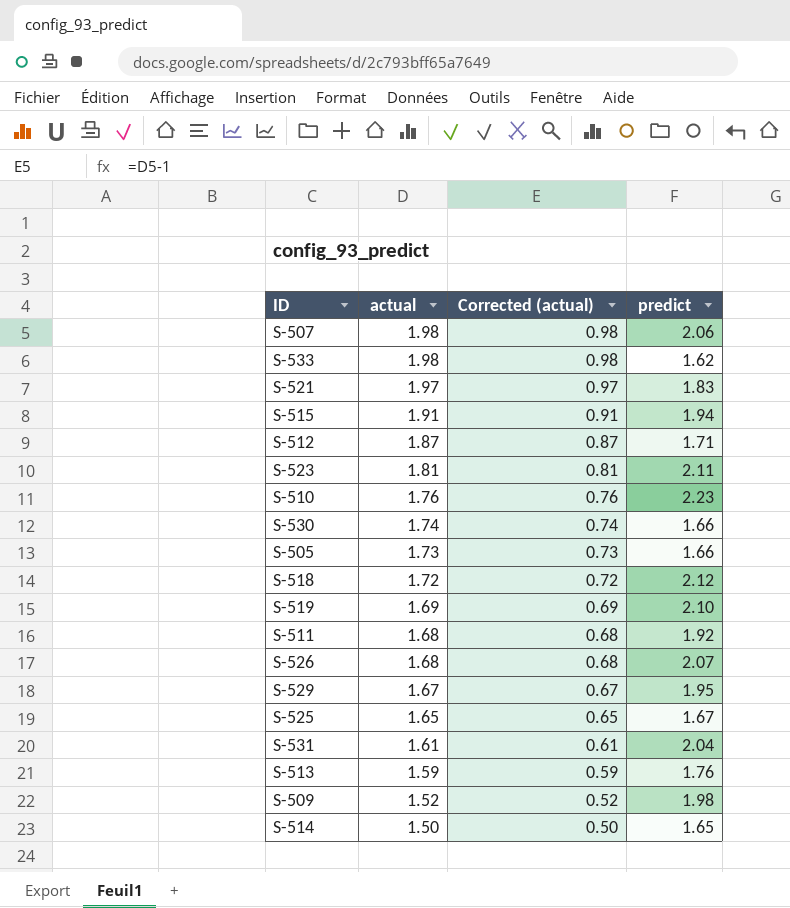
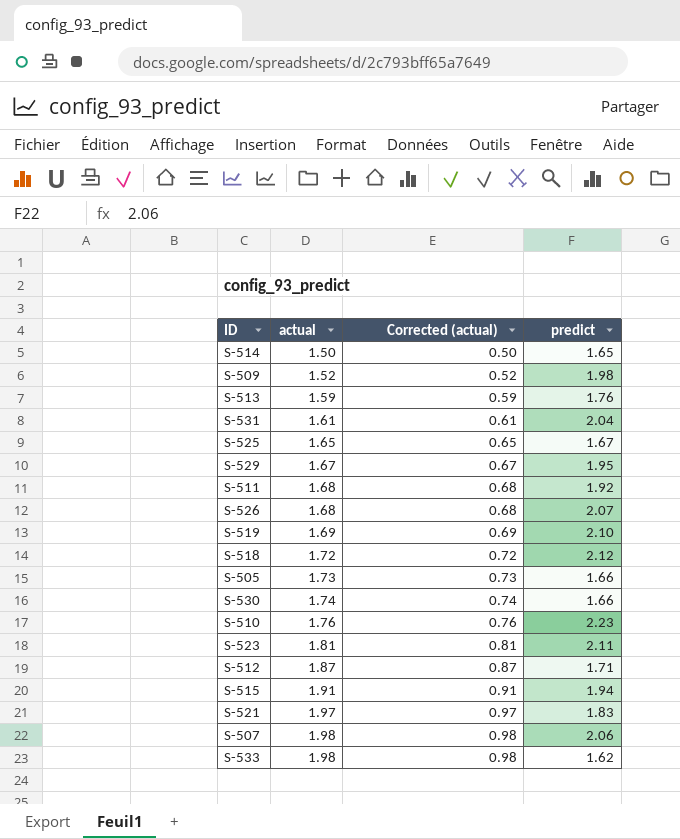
row order: actual descending -> actual ascending

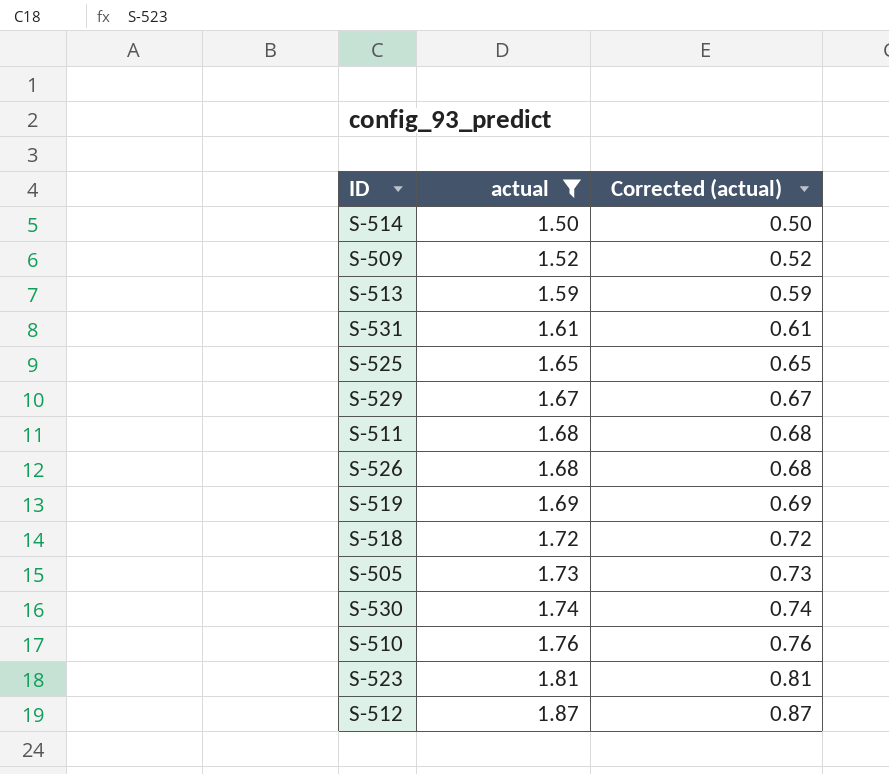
filter: none -> actual <= 1.87
column predict | position: 4 -> none

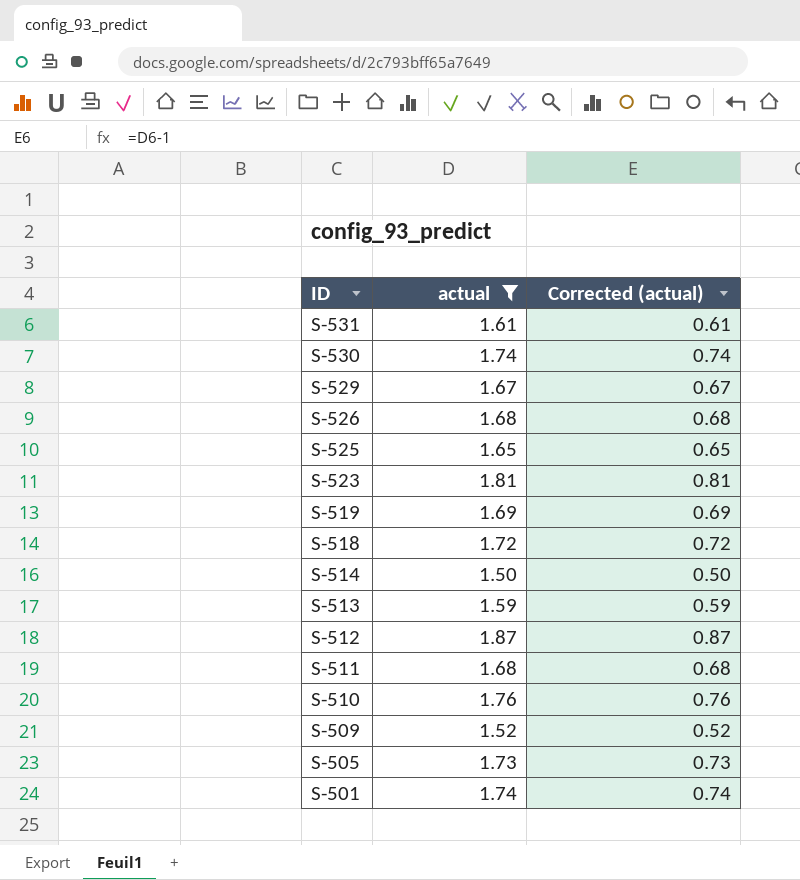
row order: actual ascending -> ID descending
row S-501: none -> 1.74 | 0.74

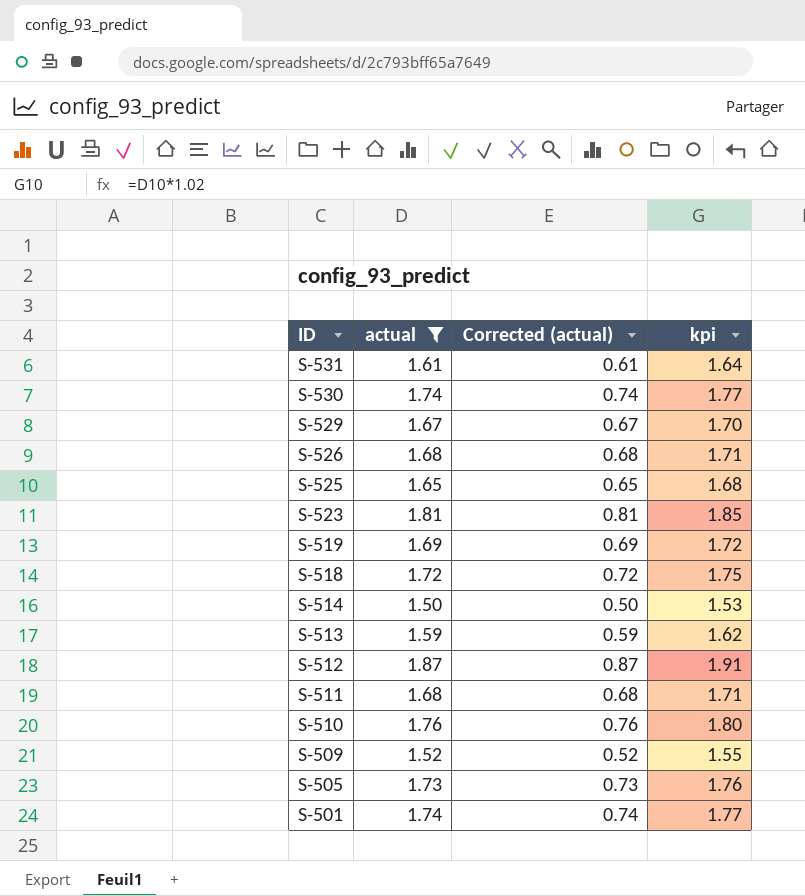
column kpi | formula: none -> [actual] * 1.02

